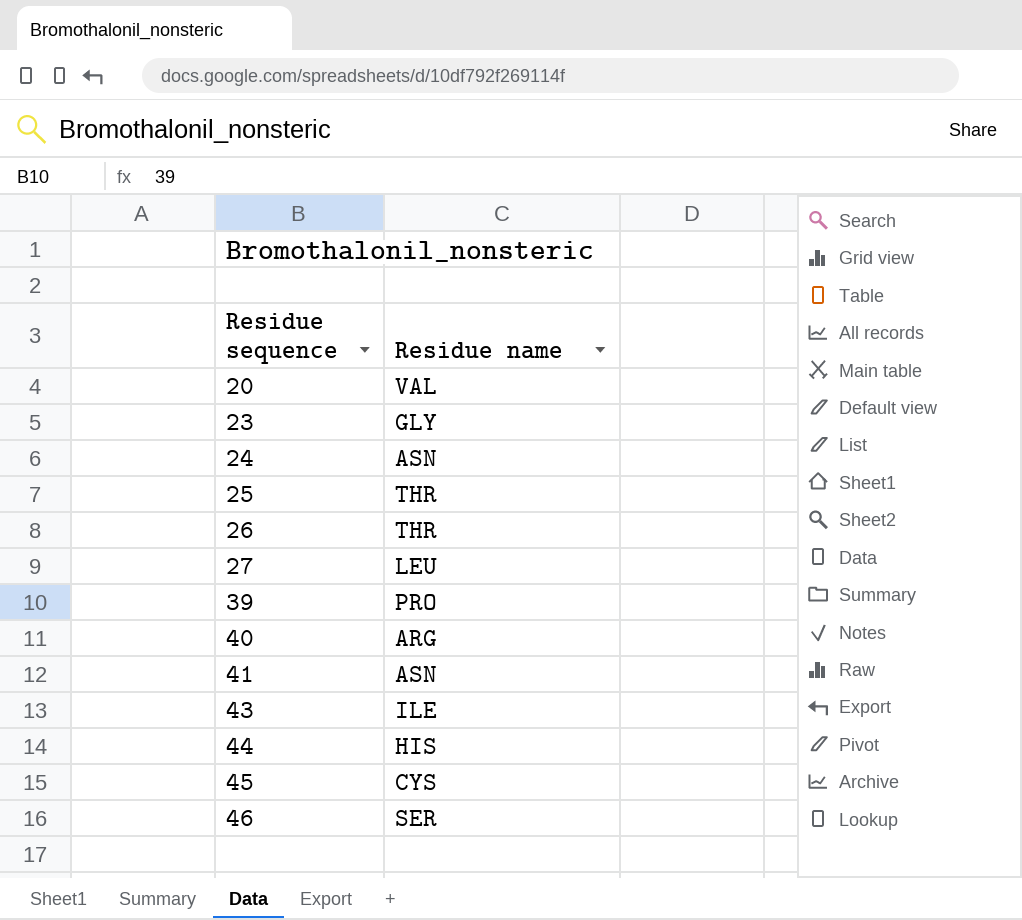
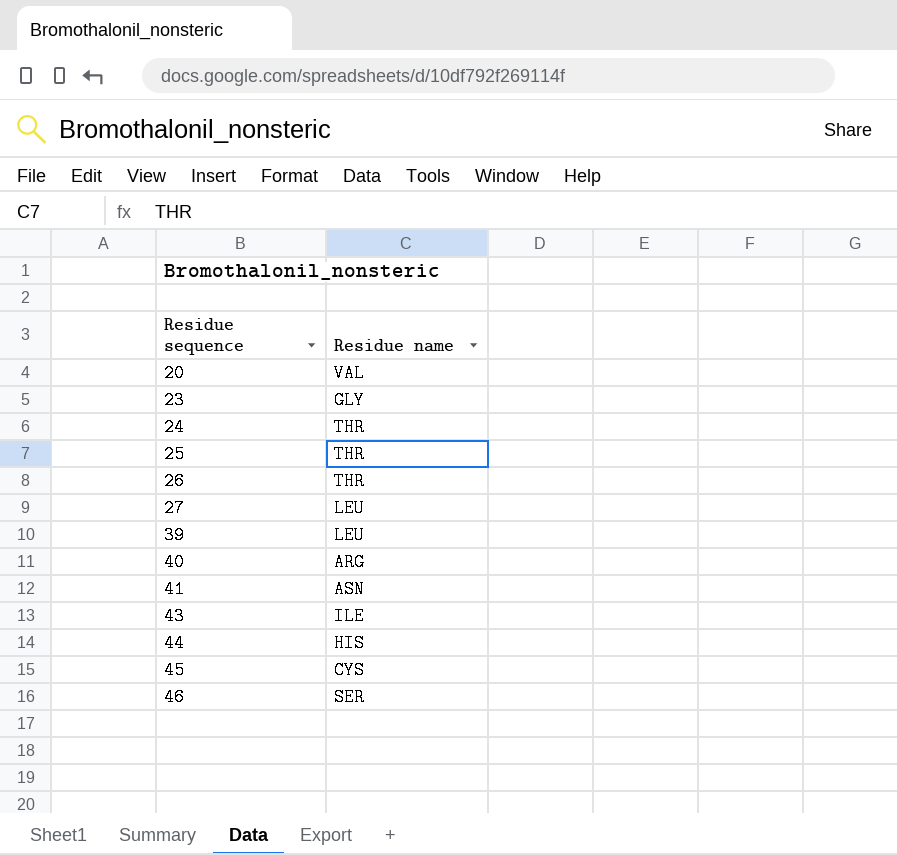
24 | Residue name: ASN -> THR
39 | Residue name: PRO -> LEU

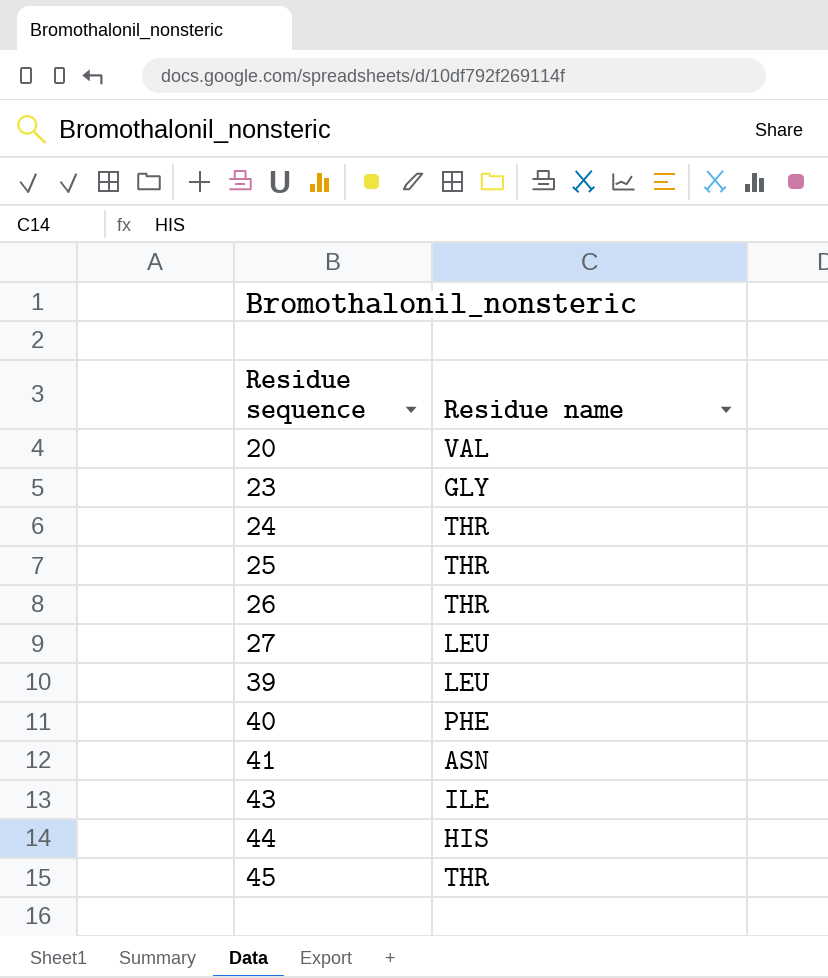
row 46: SER -> none
40 | Residue name: ARG -> PHE
45 | Residue name: CYS -> THR

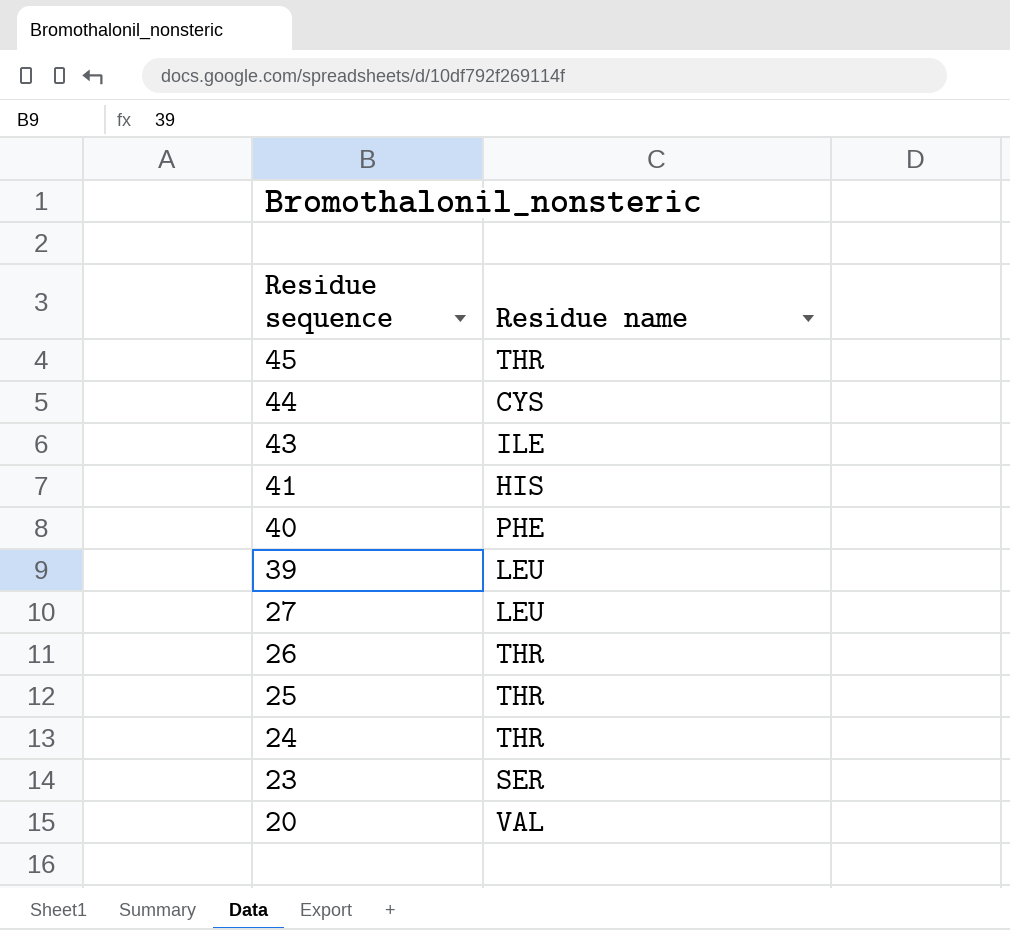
row order: Residue sequence ascending -> Residue sequence descending
44 | Residue name: HIS -> CYS
41 | Residue name: ASN -> HIS
23 | Residue name: GLY -> SER

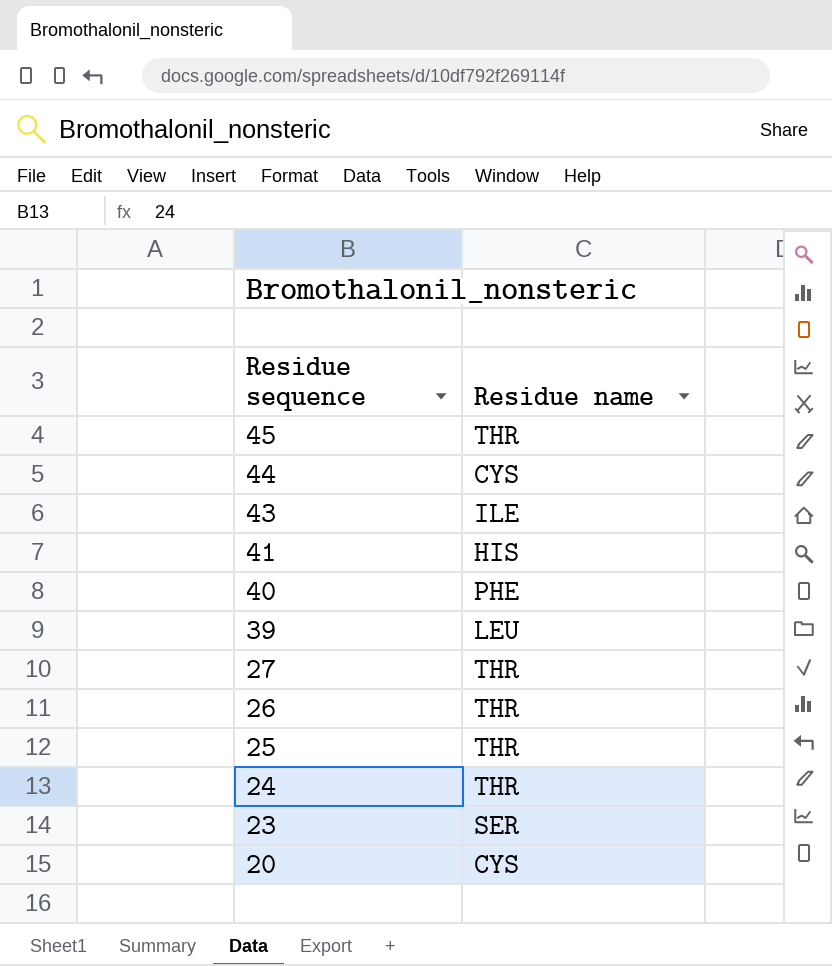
27 | Residue name: LEU -> THR
20 | Residue name: VAL -> CYS

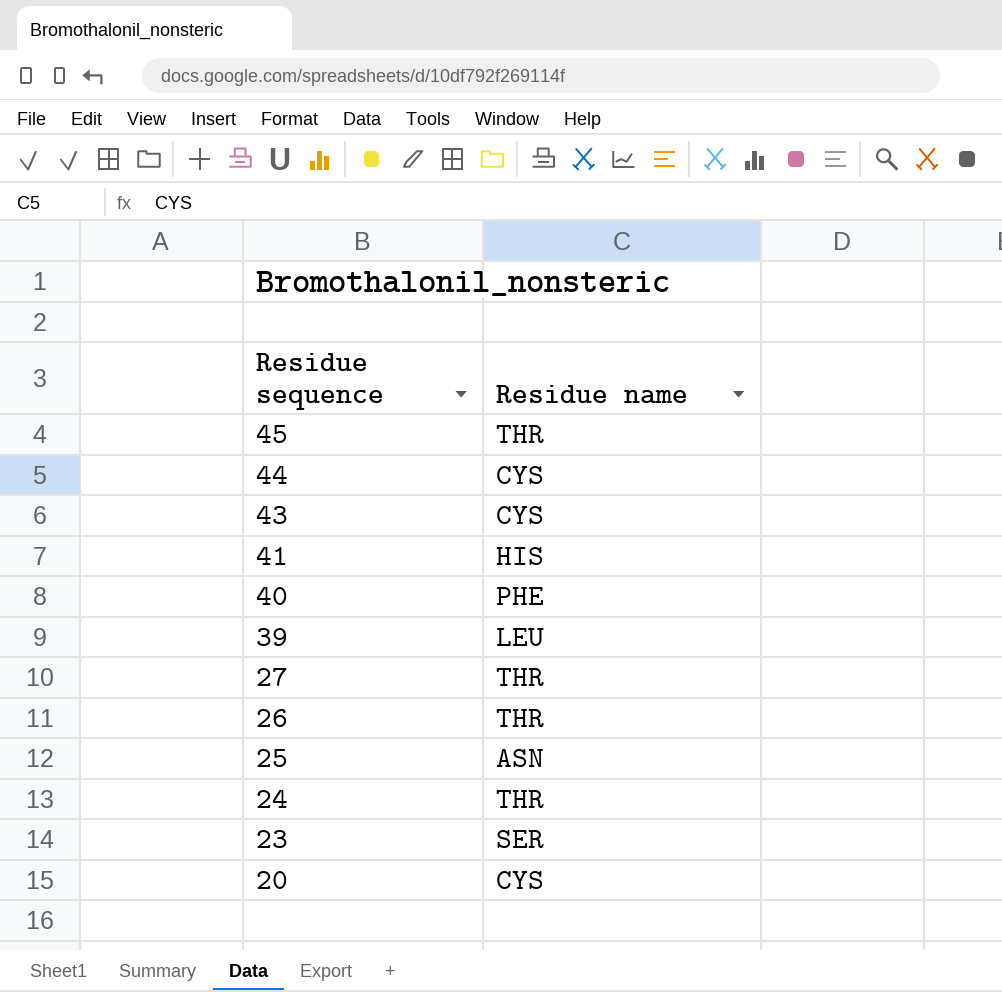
43 | Residue name: ILE -> CYS
25 | Residue name: THR -> ASN

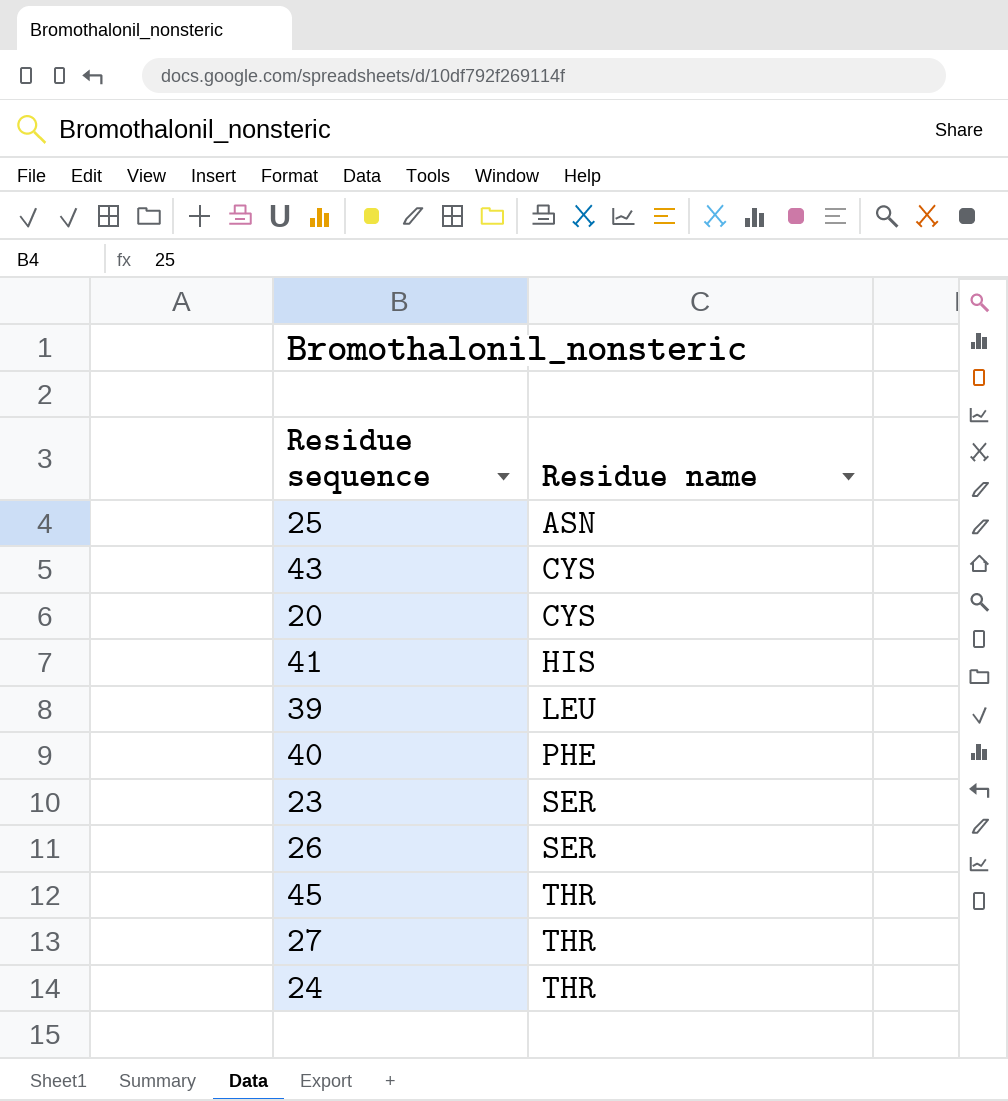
row order: Residue sequence descending -> Residue name ascending
row 44: CYS -> none
26 | Residue name: THR -> SER

